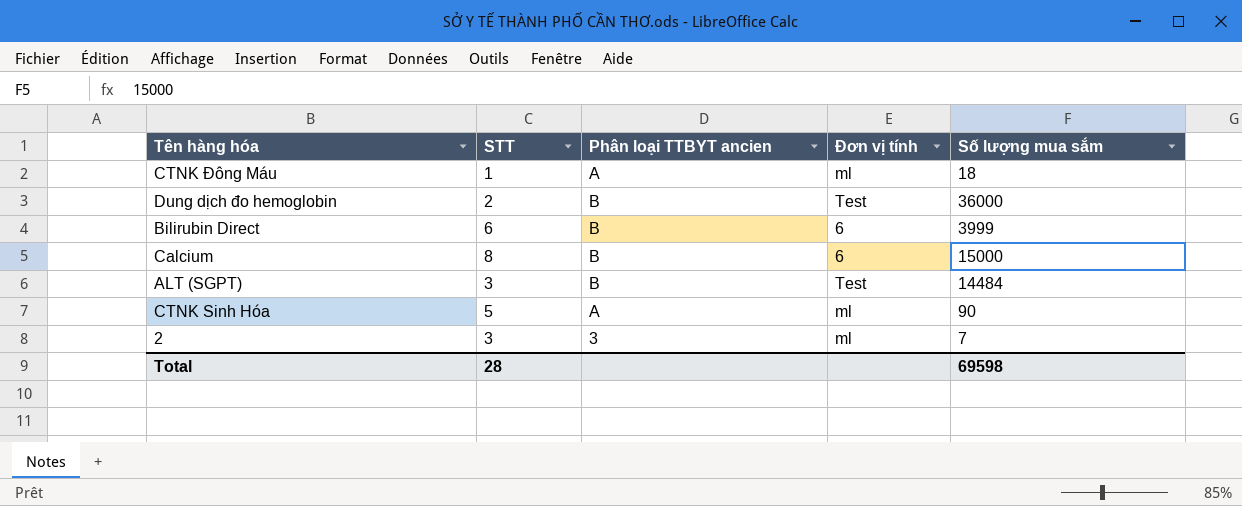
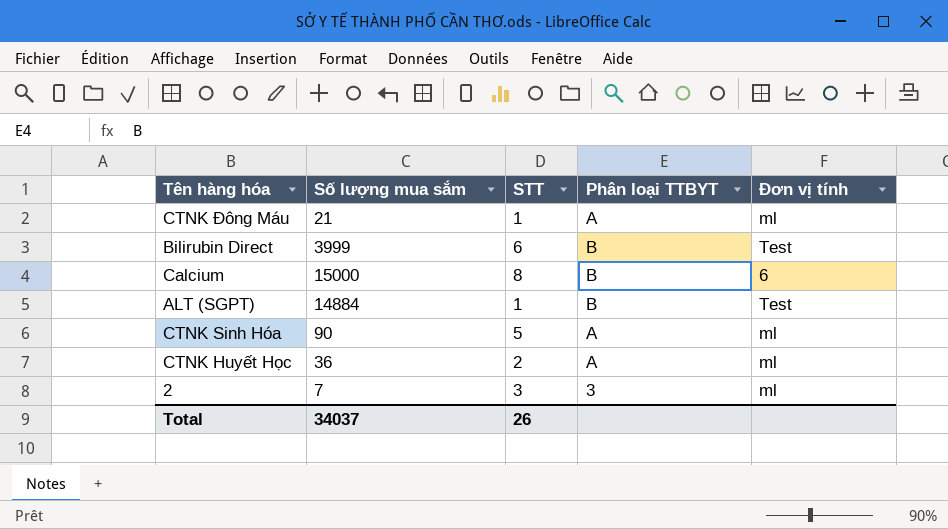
column Số lượng mua sắm | position: 5 -> 2
column name: Phân loại TTBYT ancien -> Phân loại TTBYT
row Dung dịch đo hemoglobin: 2 | B | Test | 36000 -> none
CTNK Đông Máu | Số lượng mua sắm: 18 -> 21
Bilirubin Direct | Đơn vị tính: 6 -> Test
ALT (SGPT) | Số lượng mua sắm: 14484 -> 14884
ALT (SGPT) | STT: 3 -> 1
row CTNK Huyết Học: none -> 36 | 2 | A | ml
Total | Số lượng mua sắm: 69598 -> 34037
Total | STT: 28 -> 26

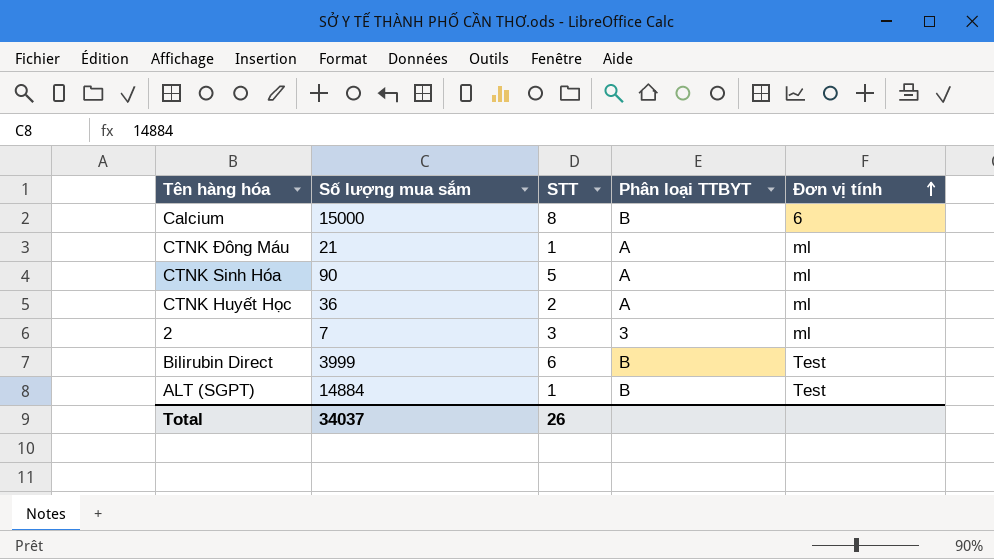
row order: none -> Đơn vị tính ascending

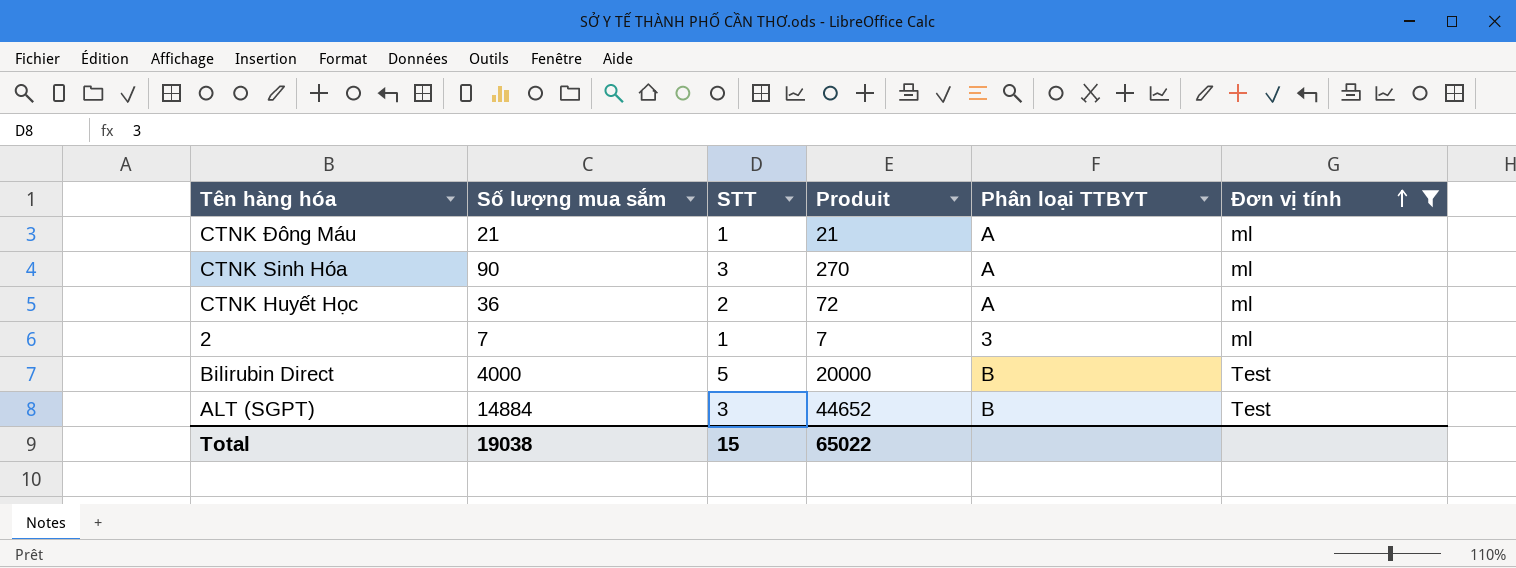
filter: none -> Đơn vị tính != 6
column Produit | formula: none -> [Số lượng mua sắm] * [STT]
CTNK Sinh Hóa | STT: 5 -> 3
2 | STT: 3 -> 1
Bilirubin Direct | Số lượng mua sắm: 3999 -> 4000
Bilirubin Direct | STT: 6 -> 5
ALT (SGPT) | STT: 1 -> 3
Total | Số lượng mua sắm: 34037 -> 19038
Total | STT: 26 -> 15

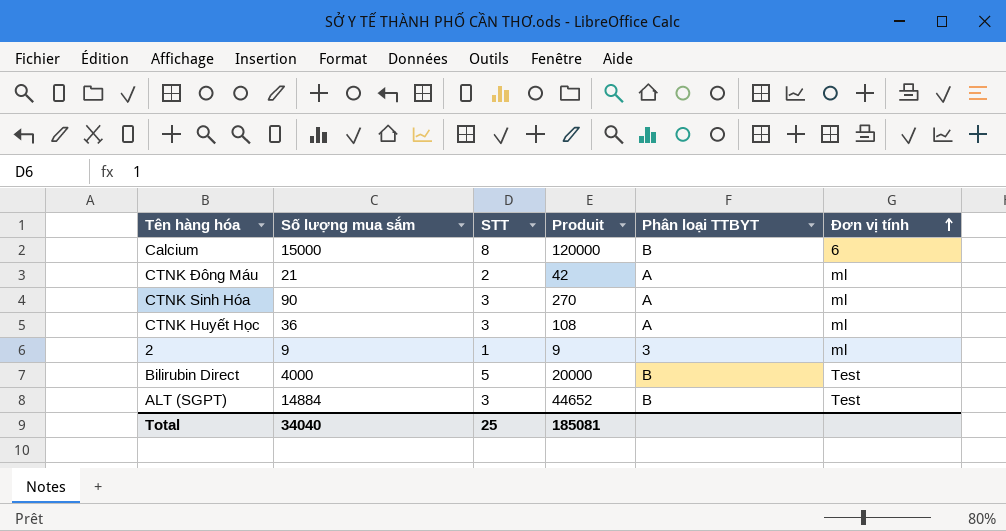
filter: Đơn vị tính != 6 -> none
CTNK Đông Máu | STT: 1 -> 2
CTNK Đông Máu | Produit: 21 -> 42
CTNK Huyết Học | STT: 2 -> 3
CTNK Huyết Học | Produit: 72 -> 108
2 | Số lượng mua sắm: 7 -> 9
2 | Produit: 7 -> 9
Total | Số lượng mua sắm: 19038 -> 34040
Total | STT: 15 -> 25
Total | Produit: 65022 -> 185081

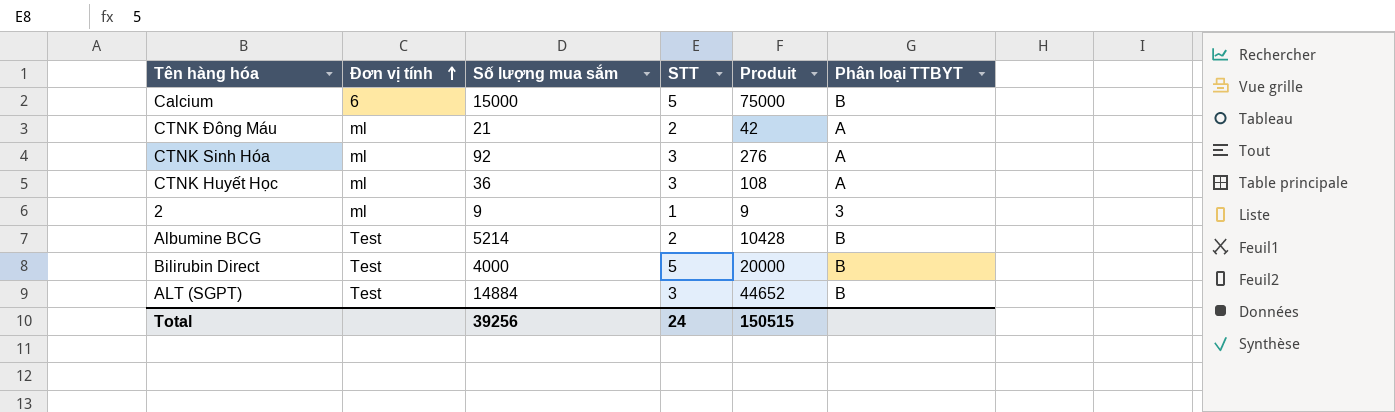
column Đơn vị tính | position: 6 -> 2
Calcium | STT: 8 -> 5
Calcium | Produit: 120000 -> 75000
CTNK Sinh Hóa | Số lượng mua sắm: 90 -> 92
CTNK Sinh Hóa | Produit: 270 -> 276
row Albumine BCG: none -> Test | 5214 | 2 | 10428 | B
Total | Số lượng mua sắm: 34040 -> 39256
Total | STT: 25 -> 24
Total | Produit: 185081 -> 150515

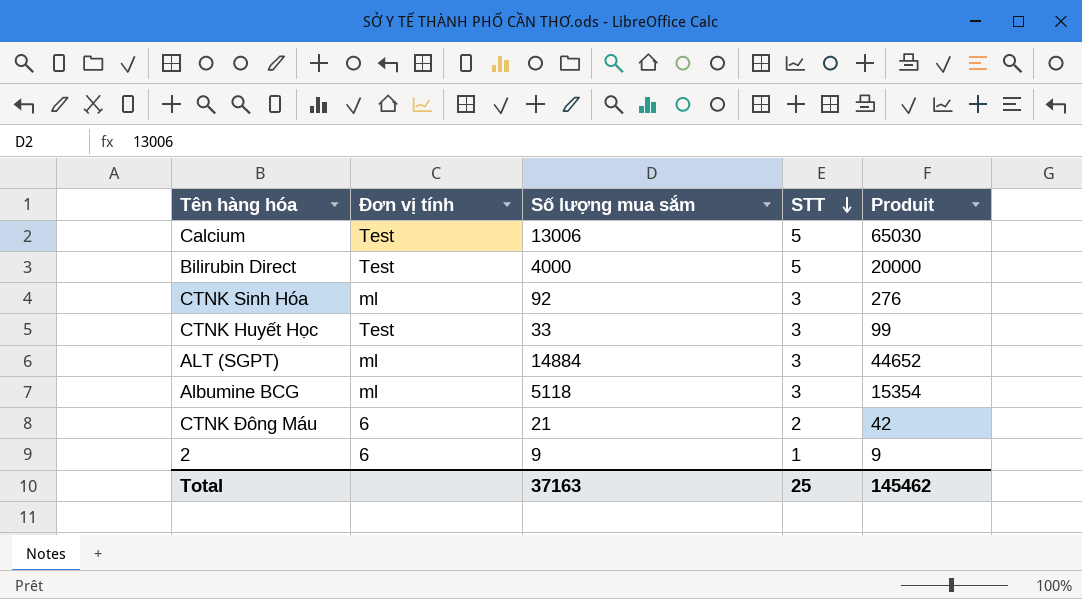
row order: Đơn vị tính ascending -> STT descending
column Phân loại TTBYT | position: 6 -> none
Calcium | Đơn vị tính: 6 -> Test
Calcium | Số lượng mua sắm: 15000 -> 13006
Calcium | Produit: 75000 -> 65030
CTNK Huyết Học | Đơn vị tính: ml -> Test
CTNK Huyết Học | Số lượng mua sắm: 36 -> 33
CTNK Huyết Học | Produit: 108 -> 99
ALT (SGPT) | Đơn vị tính: Test -> ml
Albumine BCG | Đơn vị tính: Test -> ml
Albumine BCG | Số lượng mua sắm: 5214 -> 5118
Albumine BCG | STT: 2 -> 3
Albumine BCG | Produit: 10428 -> 15354
CTNK Đông Máu | Đơn vị tính: ml -> 6
2 | Đơn vị tính: ml -> 6
Total | Số lượng mua sắm: 39256 -> 37163
Total | STT: 24 -> 25
Total | Produit: 150515 -> 145462

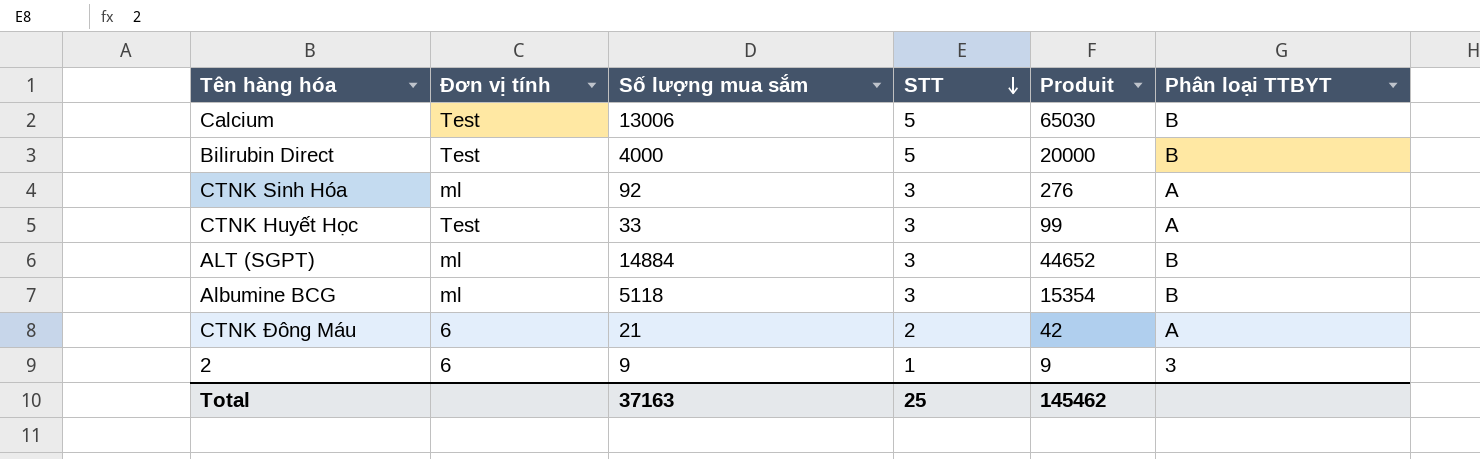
column Phân loại TTBYT | position: none -> 6

